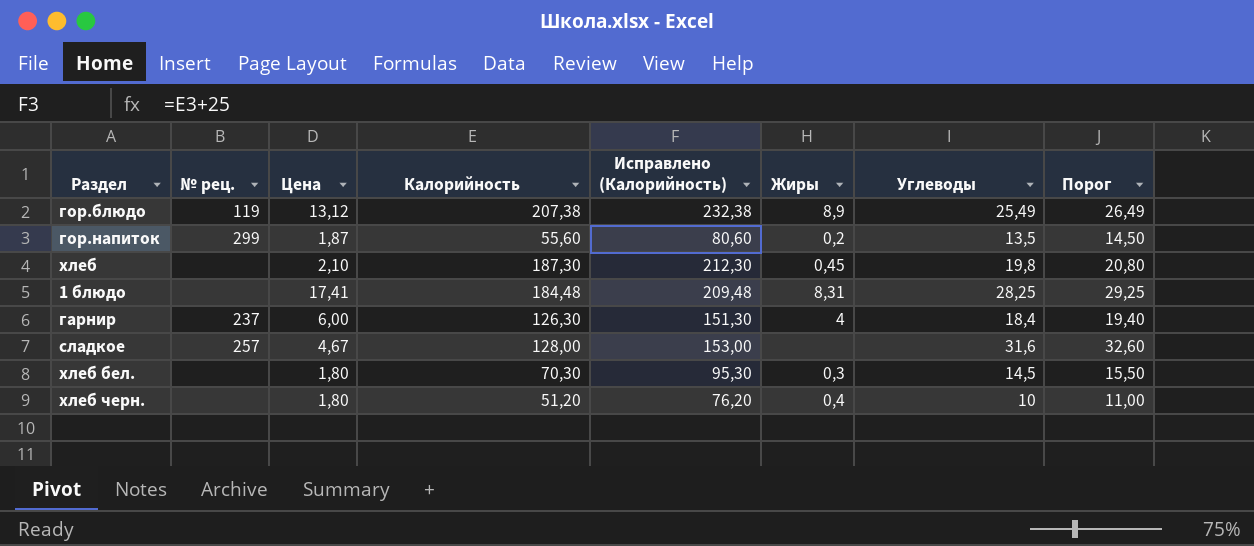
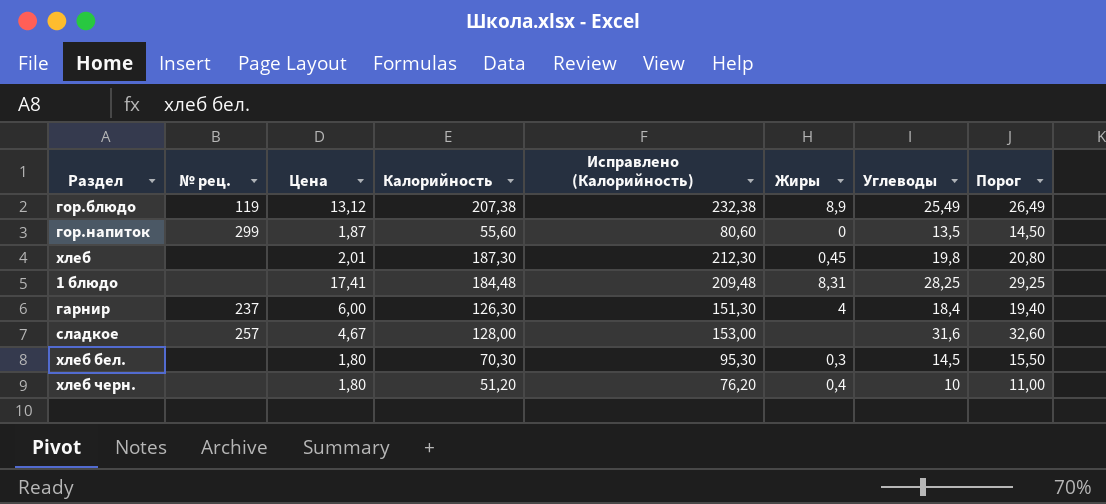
гор.напиток | Жиры: 0,2 -> 0
хлеб | Цена: 2,10 -> 2,01

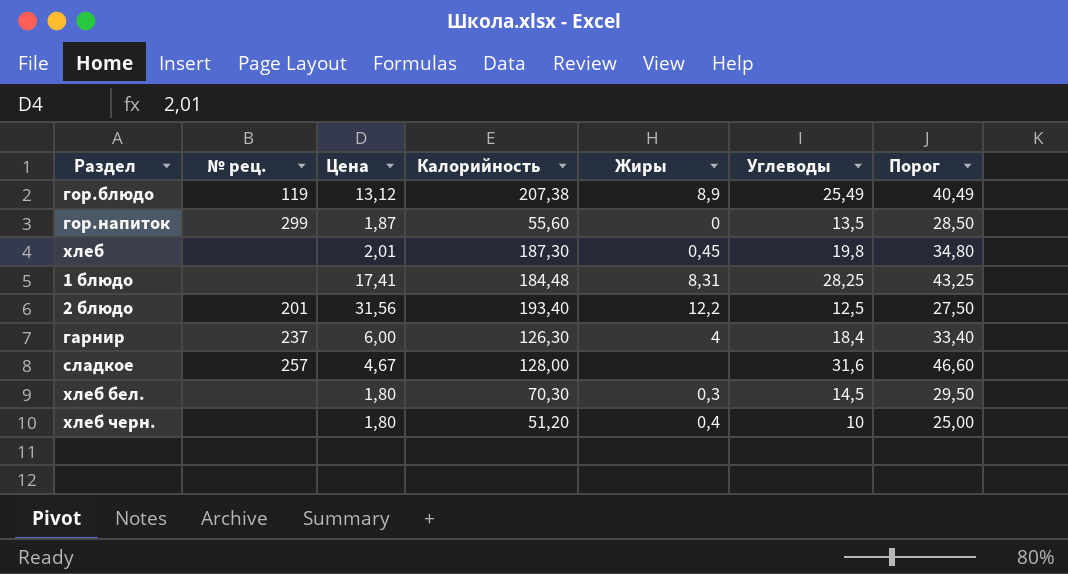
column Исправлено (Калорийность) | formula: [Калорийность] + 25 -> none
column Порог | formula: [Углеводы] + 1 -> [Углеводы] + 15
row 2 блюдо: none -> 201 | 31,56 | 193,40 | 12,2 | 12,5 | 27,50

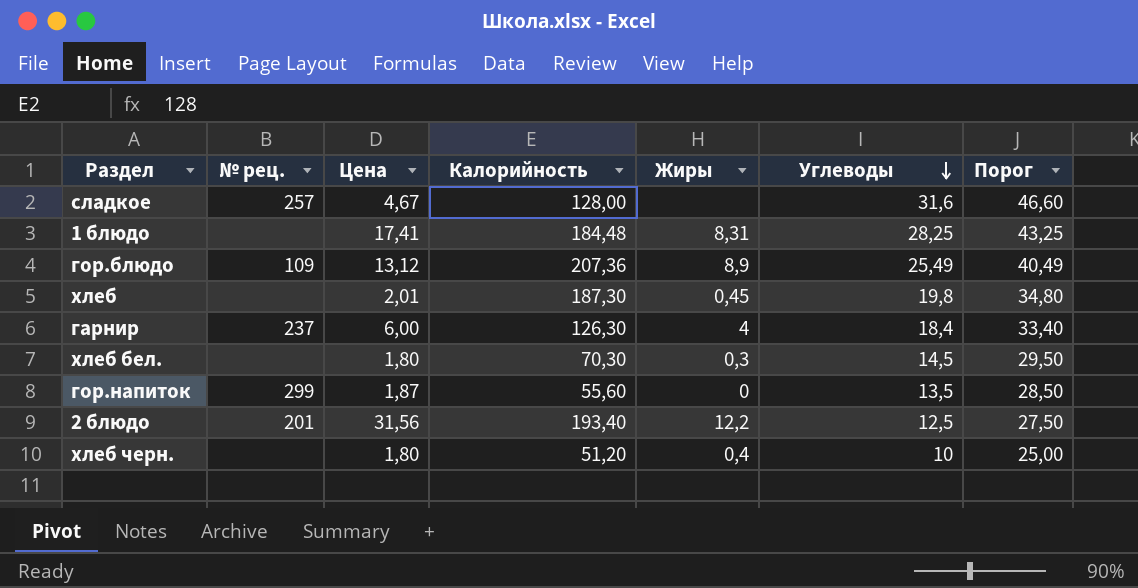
row order: none -> Углеводы descending
гор.блюдо | № рец.: 119 -> 109
гор.блюдо | Калорийность: 207,38 -> 207,36

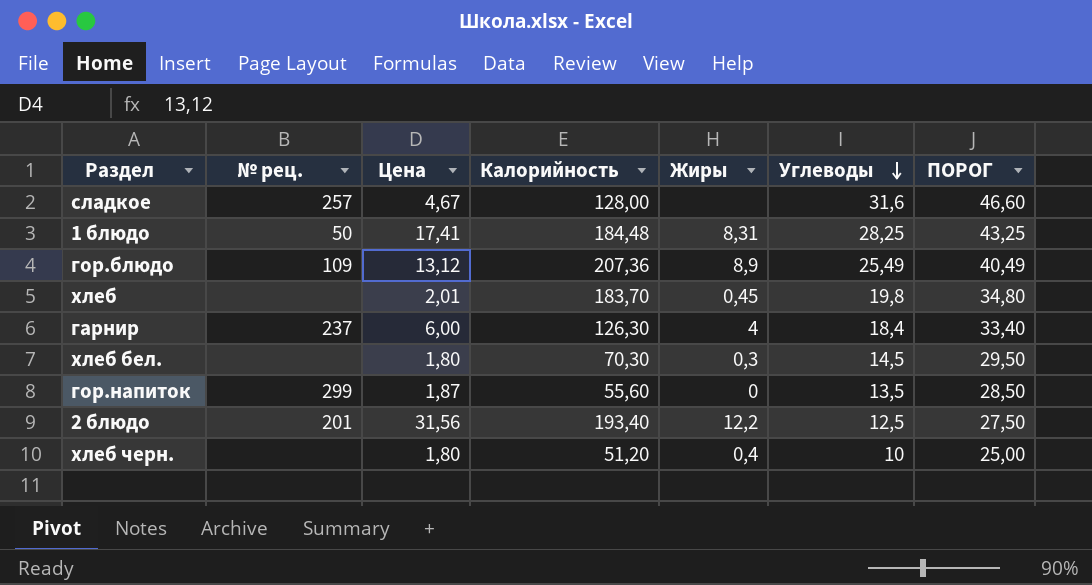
column name: Порог -> ПОРОГ
1 блюдо | № рец.: none -> 50
хлеб | Калорийность: 187,30 -> 183,70

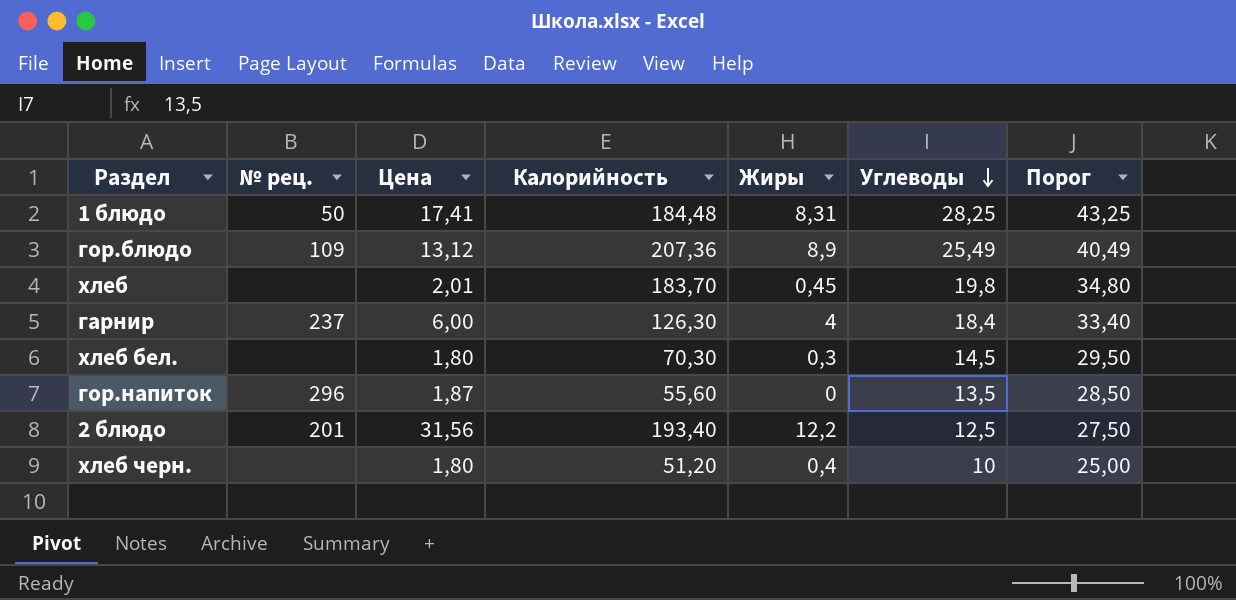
column name: ПОРОГ -> Порог
row сладкое: 257 | 4,67 | 128,00 | none | 31,6 | 46,60 -> none
гор.напиток | № рец.: 299 -> 296

